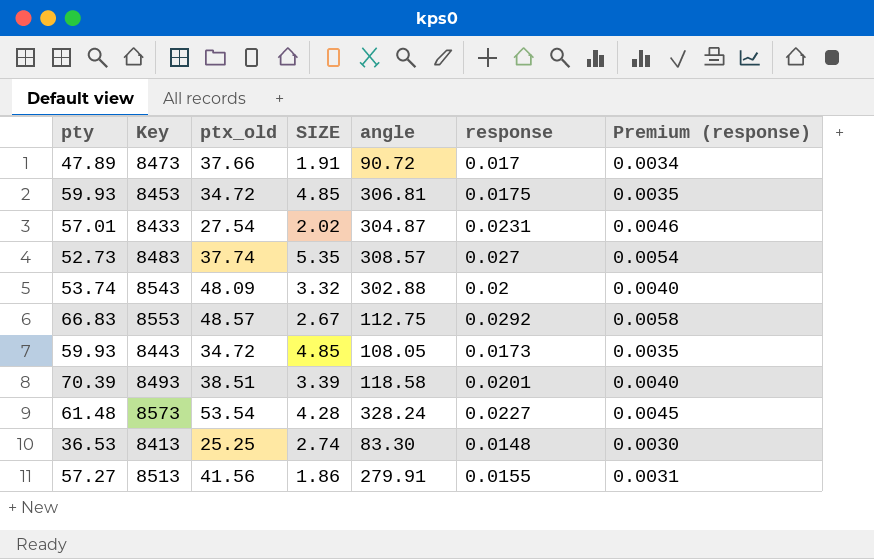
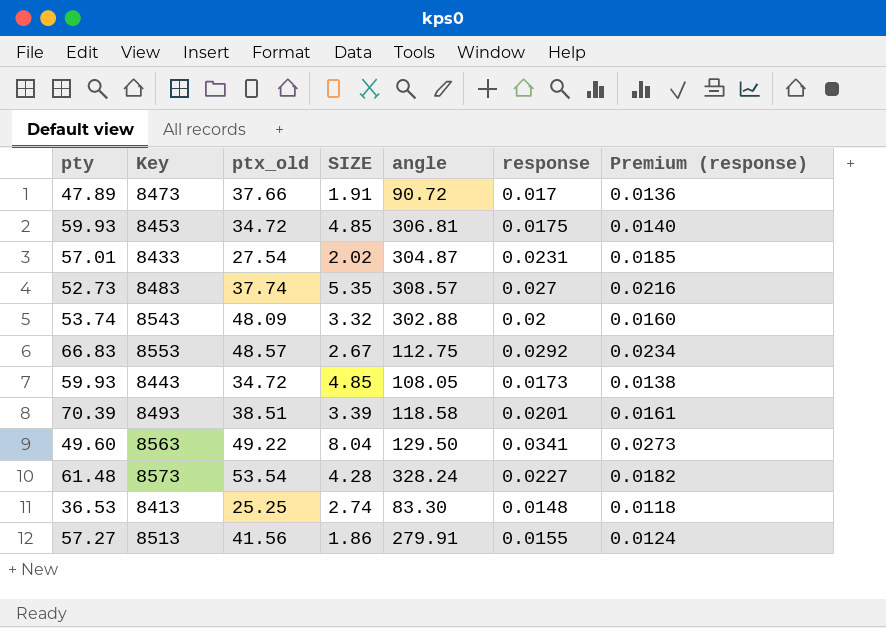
column Premium (response) | formula: [response] * 0.2 -> [response] * 0.8
row 8563: none -> 49.60 | 49.22 | 8.04 | 129.50 | 0.0341 | 0.0273

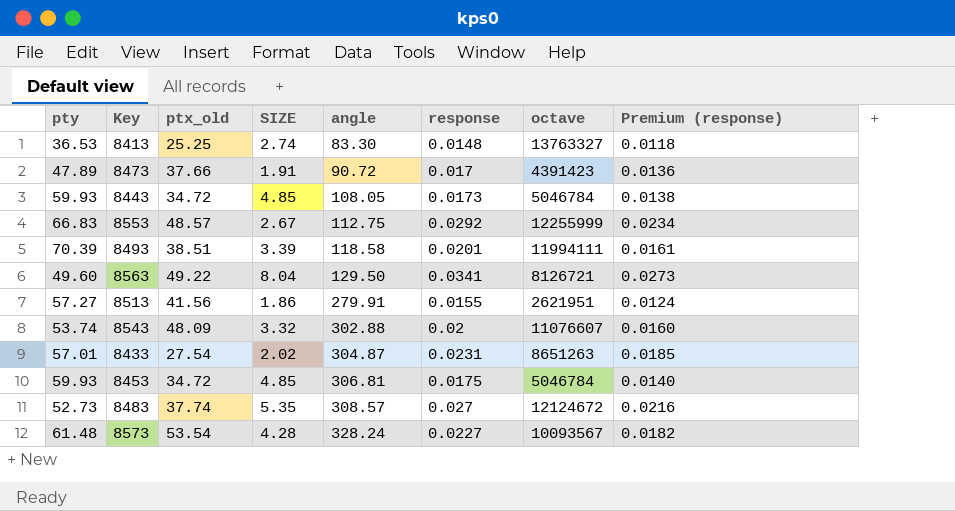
row order: none -> angle ascending
column octave | position: none -> 7

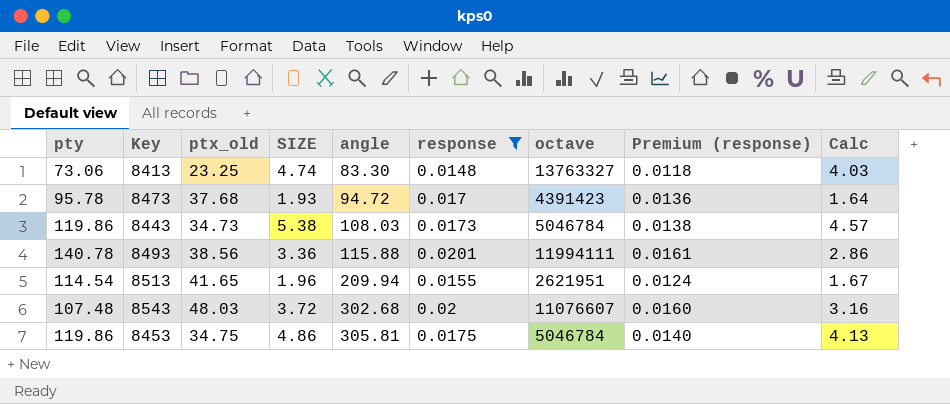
filter: none -> response <= 0.0201
column Calc | formula: none -> [SIZE] * 0.85
8413 | pty: 36.53 -> 73.06
8413 | ptx_old: 25.25 -> 23.25
8413 | SIZE: 2.74 -> 4.74
8473 | pty: 47.89 -> 95.78
8473 | ptx_old: 37.66 -> 37.68
8473 | SIZE: 1.91 -> 1.93
8473 | angle: 90.72 -> 94.72
8443 | pty: 59.93 -> 119.86
8443 | ptx_old: 34.72 -> 34.73
8443 | SIZE: 4.85 -> 5.38
8443 | angle: 108.05 -> 108.03
8493 | pty: 70.39 -> 140.78
8493 | ptx_old: 38.51 -> 38.56
8493 | SIZE: 3.39 -> 3.36
8493 | angle: 118.58 -> 115.88
8513 | pty: 57.27 -> 114.54
8513 | ptx_old: 41.56 -> 41.65
8513 | SIZE: 1.86 -> 1.96
8513 | angle: 279.91 -> 209.94
8543 | pty: 53.74 -> 107.48
8543 | ptx_old: 48.09 -> 48.03
8543 | SIZE: 3.32 -> 3.72
8543 | angle: 302.88 -> 302.68
8453 | pty: 59.93 -> 119.86
8453 | ptx_old: 34.72 -> 34.75
8453 | SIZE: 4.85 -> 4.86
8453 | angle: 306.81 -> 305.81

